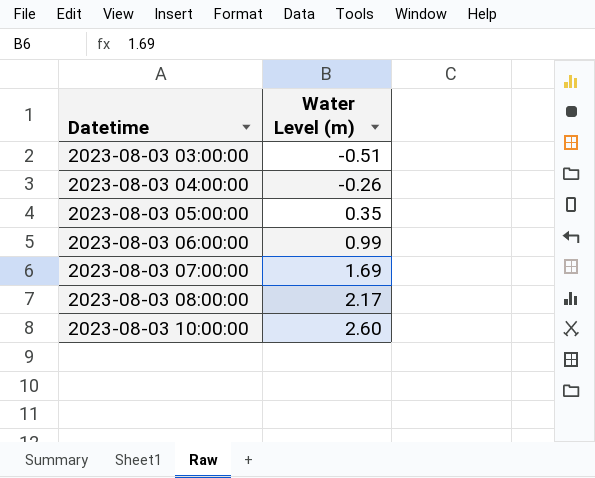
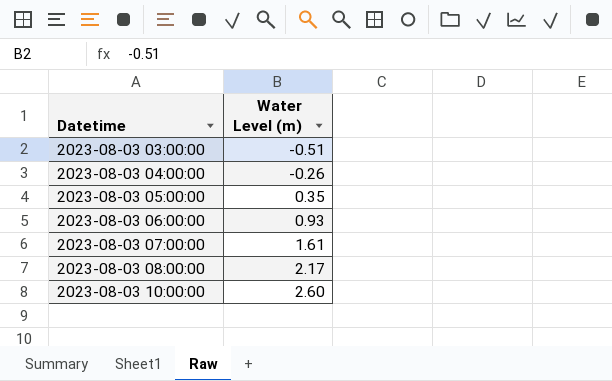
2023-08-03 06:00:00 | Water Level (m): 0.99 -> 0.93
2023-08-03 07:00:00 | Water Level (m): 1.69 -> 1.61

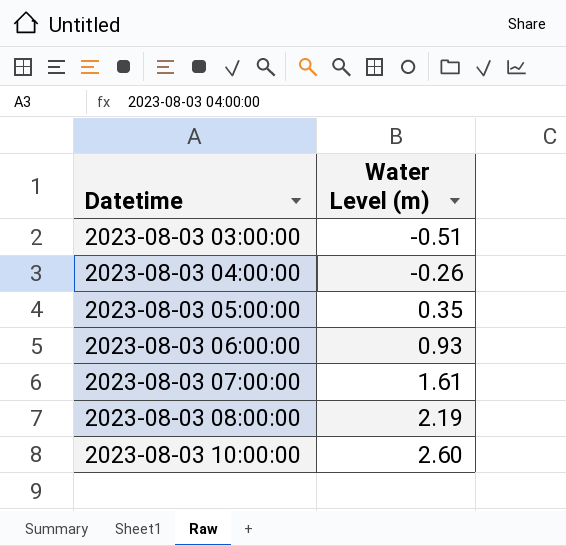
2023-08-03 08:00:00 | Water Level (m): 2.17 -> 2.19

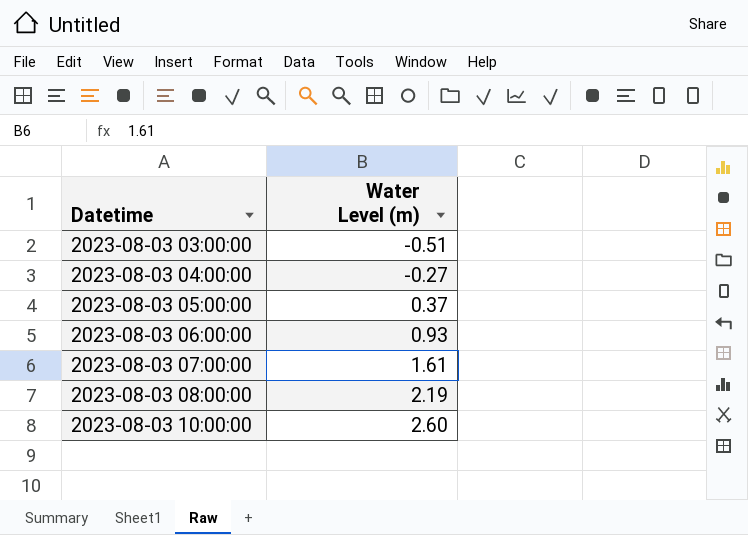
2023-08-03 04:00:00 | Water Level (m): -0.26 -> -0.27
2023-08-03 05:00:00 | Water Level (m): 0.35 -> 0.37

